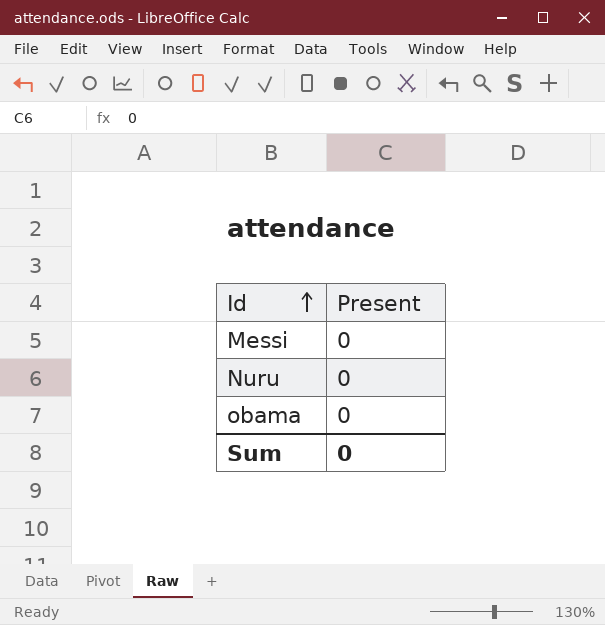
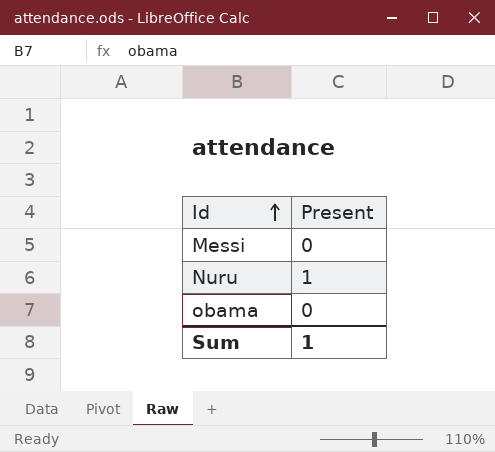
Nuru | Present: 0 -> 1
Sum | Present: 0 -> 1

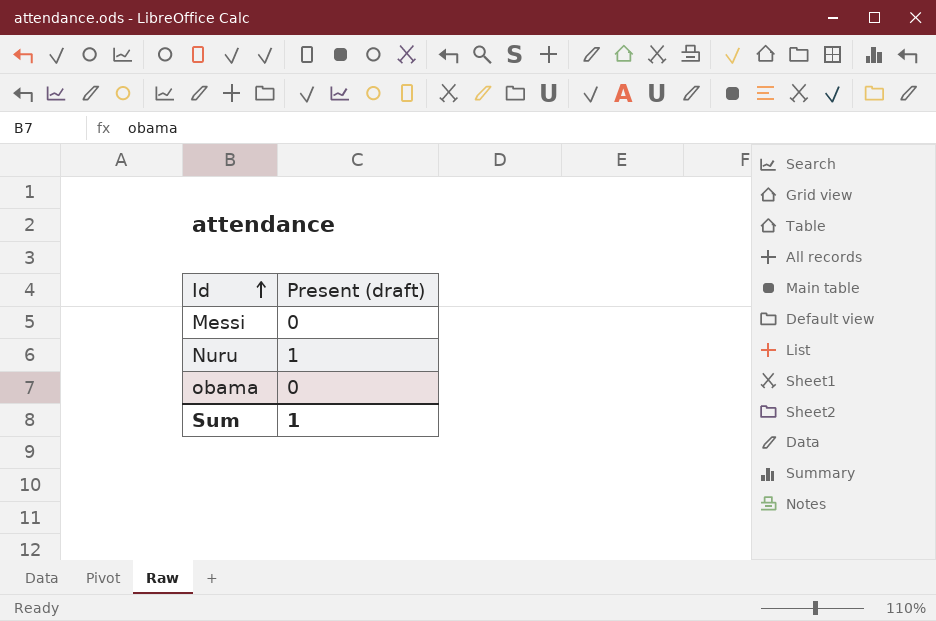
column name: Present -> Present (draft)

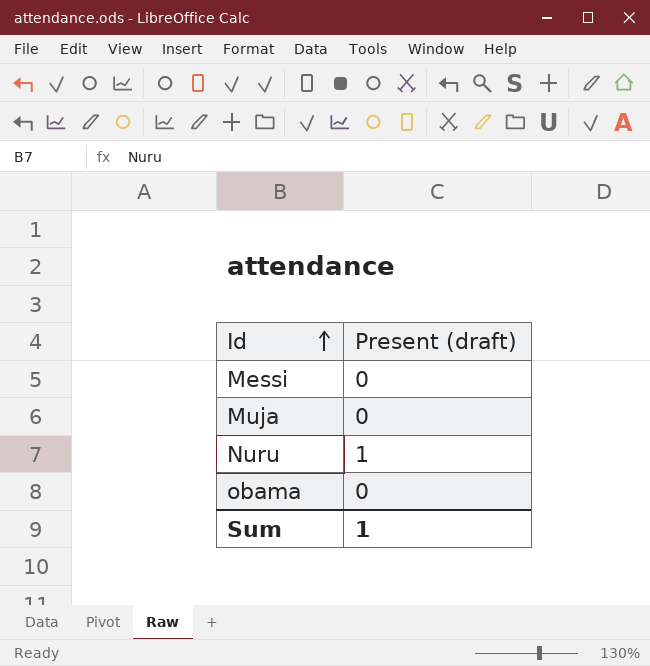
row Muja: none -> 0

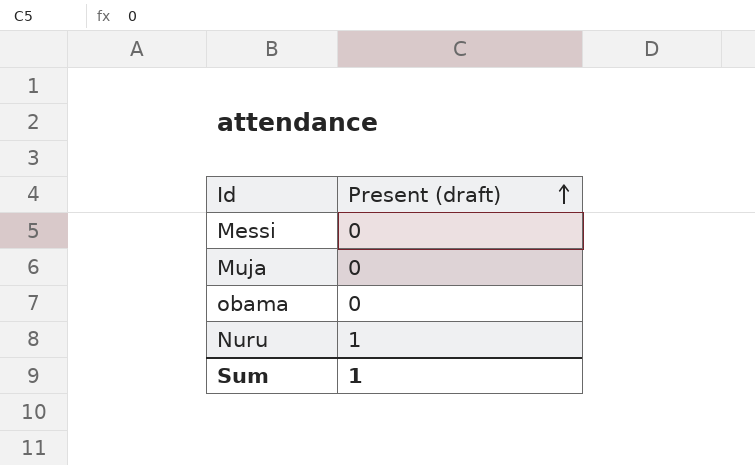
row order: Id ascending -> Present (draft) ascending

